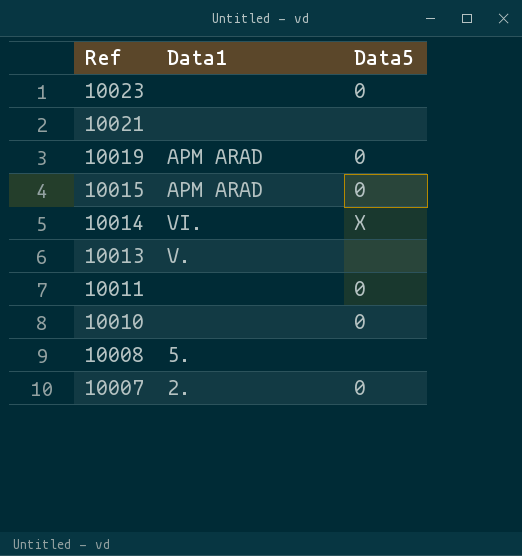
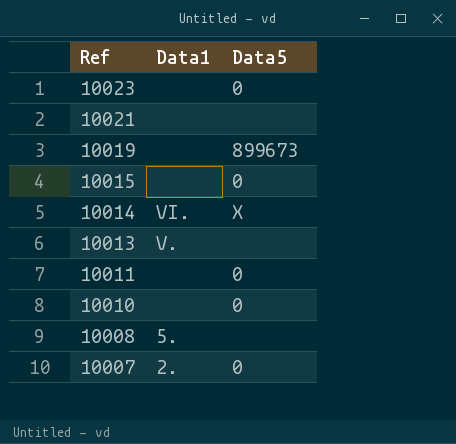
10019 | Data1: APM ARAD -> none
10019 | Data5: 0 -> 899673
10015 | Data1: APM ARAD -> none

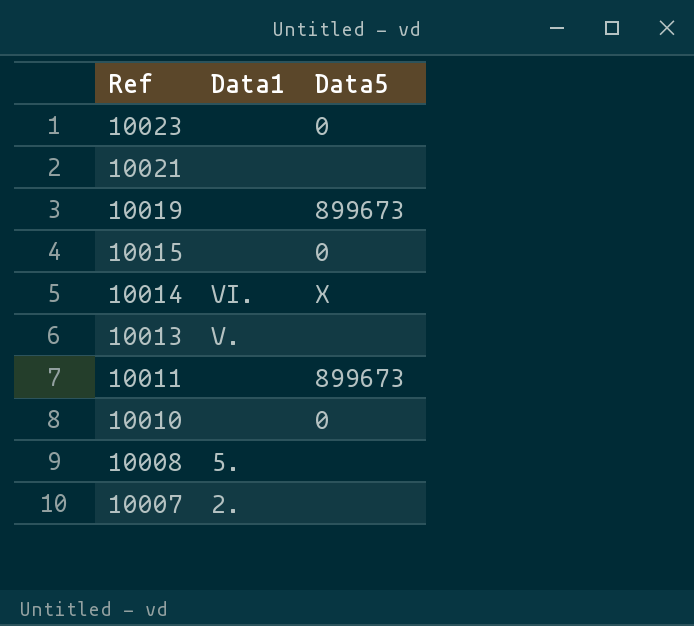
10011 | Data5: 0 -> 899673
10007 | Data5: 0 -> none

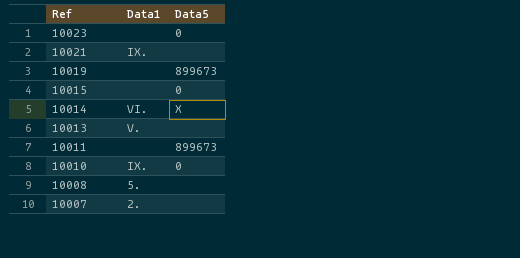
10021 | Data1: none -> IX.
10010 | Data1: none -> IX.

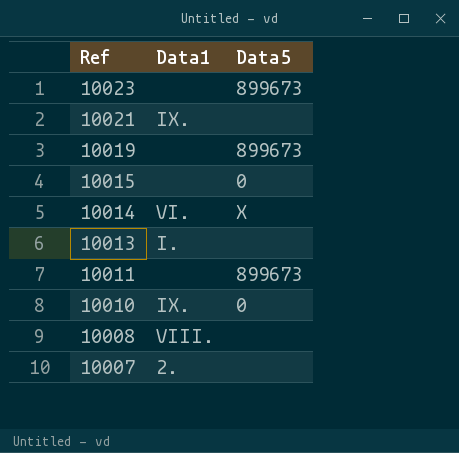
10023 | Data5: 0 -> 899673
10013 | Data1: V. -> I.
10008 | Data1: 5. -> VIII.

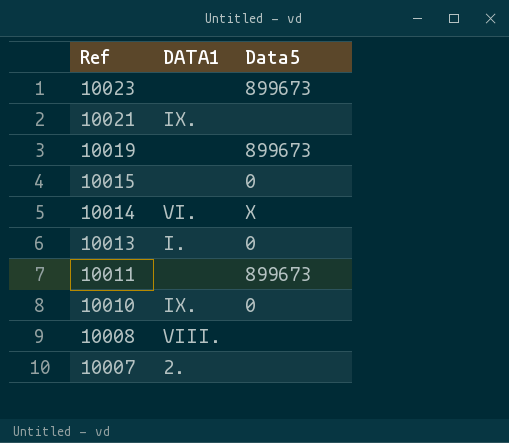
column name: Data1 -> DATA1
10013 | Data5: none -> 0

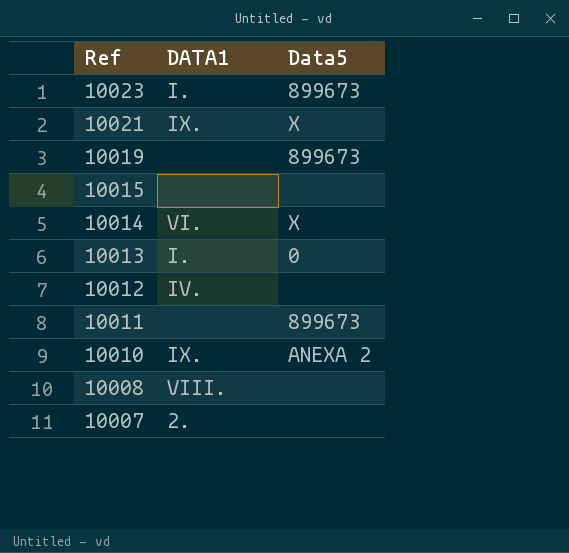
10023 | DATA1: none -> I.
10021 | Data5: none -> X
10015 | Data5: 0 -> none
row 10012: none -> IV. | none
10010 | Data5: 0 -> ANEXA 2

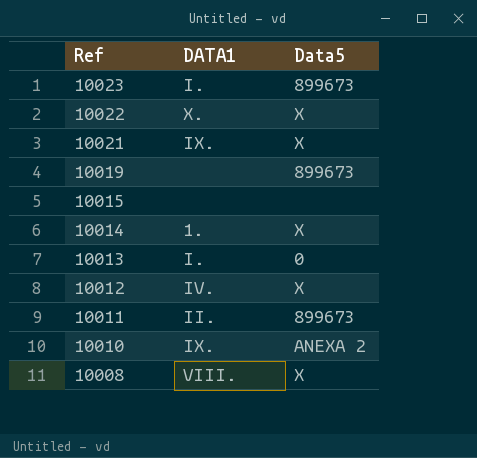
row 10007: 2. | none -> none
row 10022: none -> X. | X
10014 | DATA1: VI. -> 1.
10012 | Data5: none -> X
10011 | DATA1: none -> II.
10008 | Data5: none -> X

